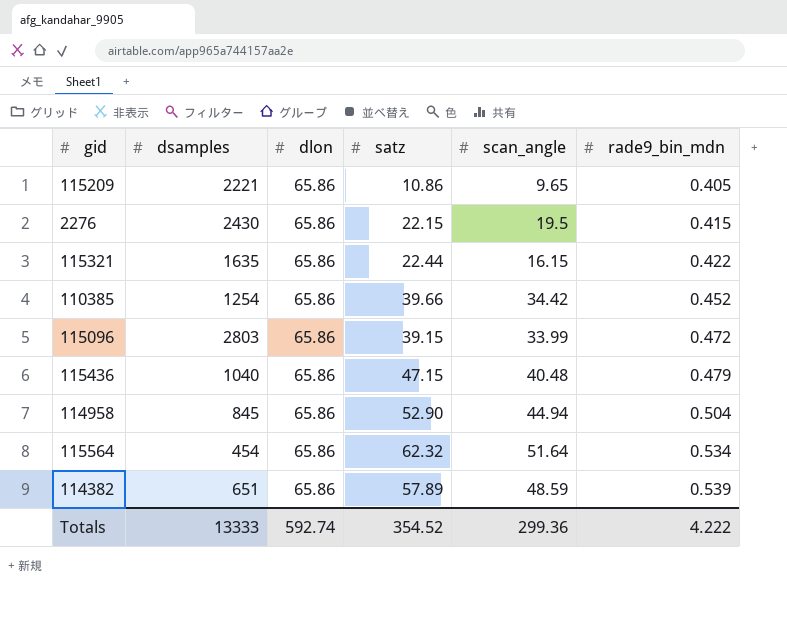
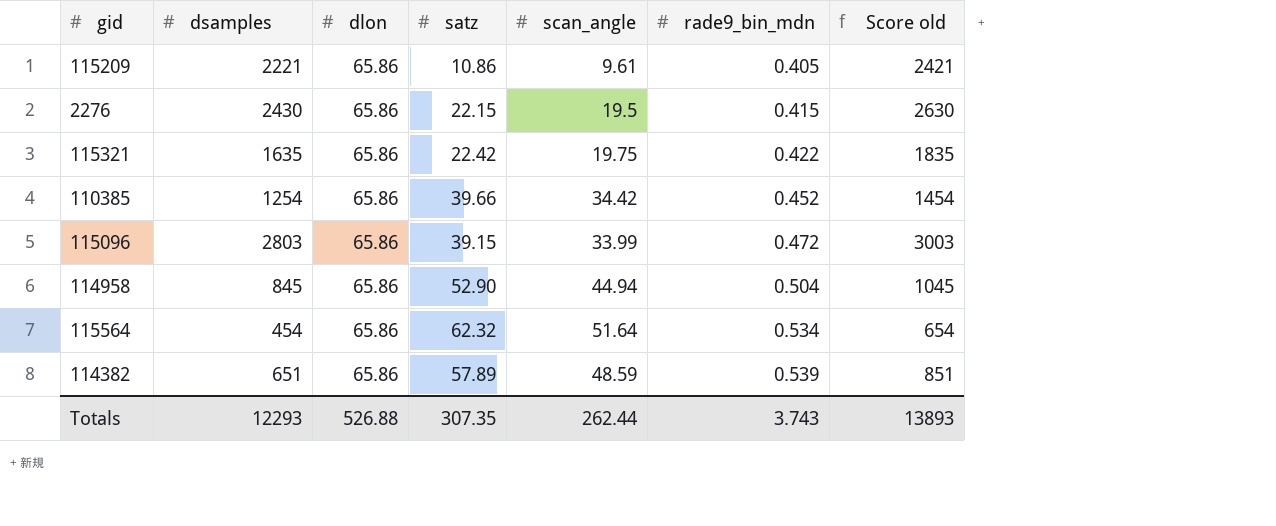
column Score old | formula: none -> [dsamples] + 200
row 115436: 1040 | 65.86 | 47.15 | 40.48 | 0.479 -> none
115209 | scan_angle: 9.65 -> 9.61
115321 | satz: 22.44 -> 22.42
115321 | scan_angle: 16.15 -> 19.75
Totals | dsamples: 13333 -> 12293
Totals | dlon: 592.74 -> 526.88
Totals | satz: 354.52 -> 307.35
Totals | scan_angle: 299.36 -> 262.44
Totals | rade9_bin_mdn: 4.222 -> 3.743

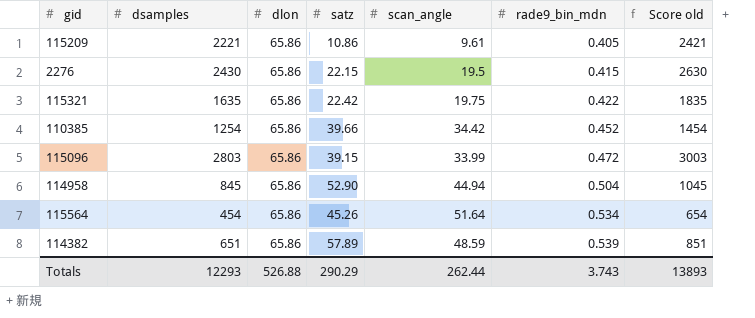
115564 | satz: 62.32 -> 45.26
Totals | satz: 307.35 -> 290.29

